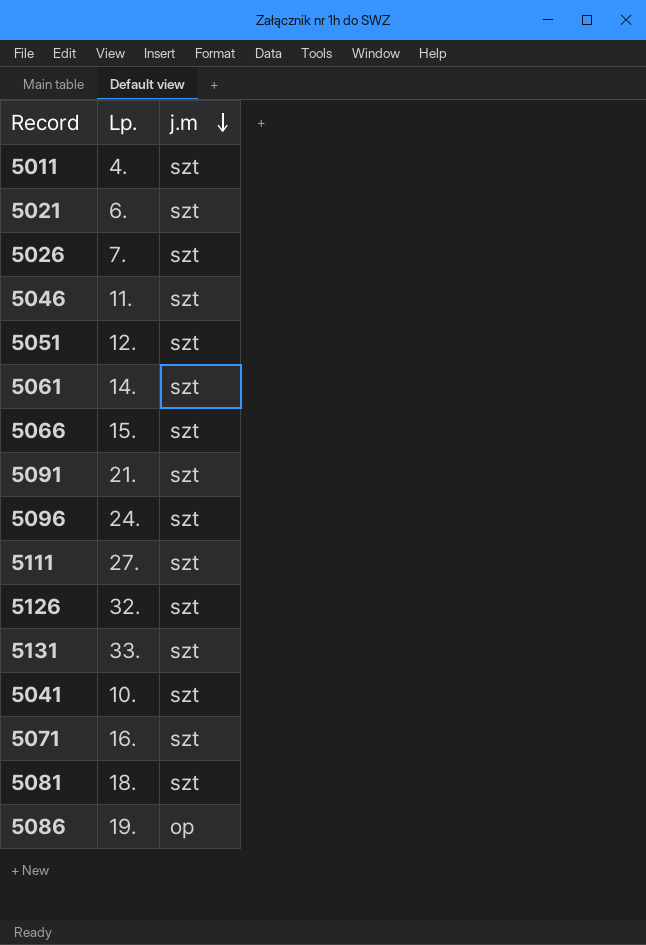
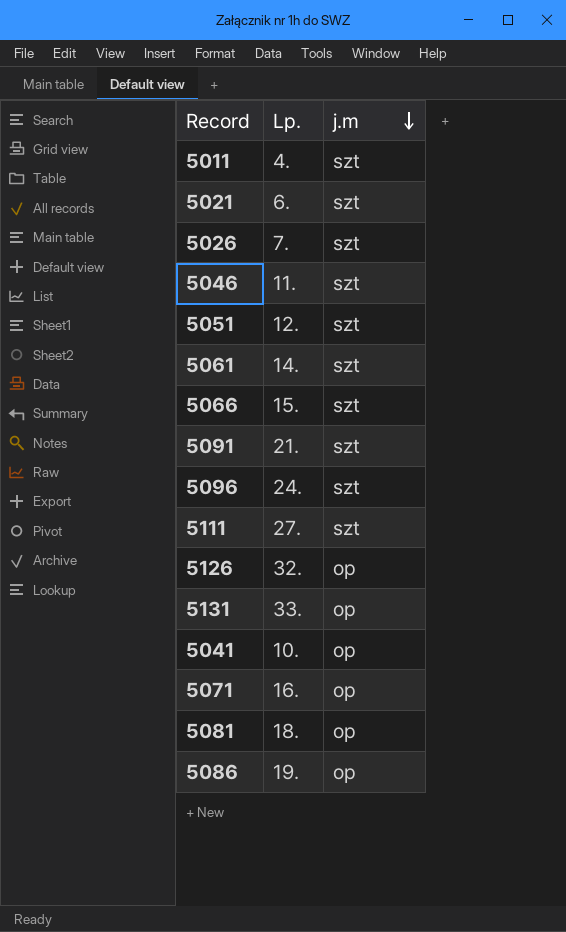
5126 | j.m: szt -> op
5131 | j.m: szt -> op
5041 | j.m: szt -> op
5071 | j.m: szt -> op
5081 | j.m: szt -> op

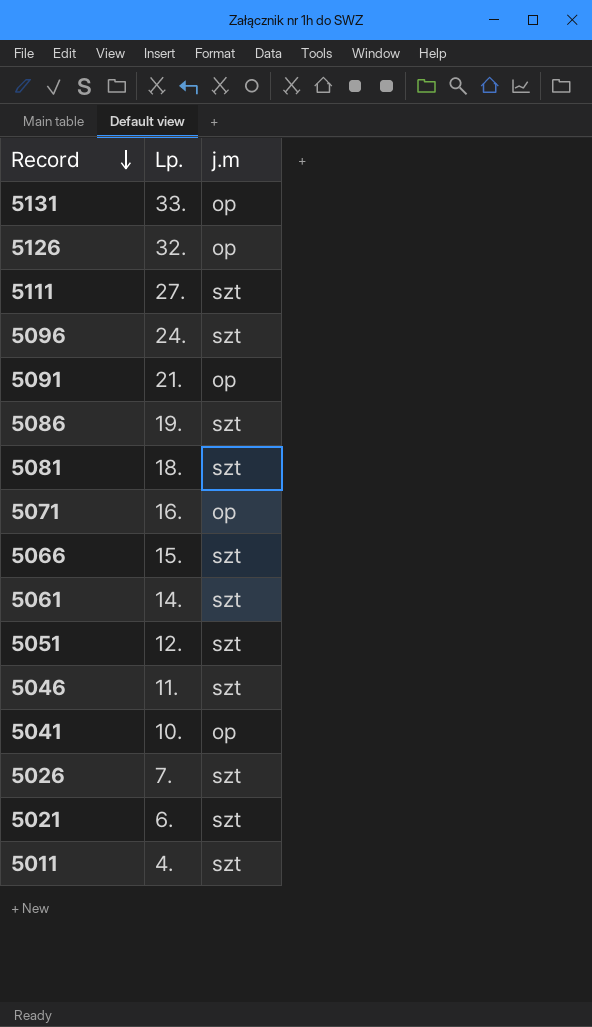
row order: j.m descending -> Record descending
5091 | j.m: szt -> op
5086 | j.m: op -> szt
5081 | j.m: op -> szt

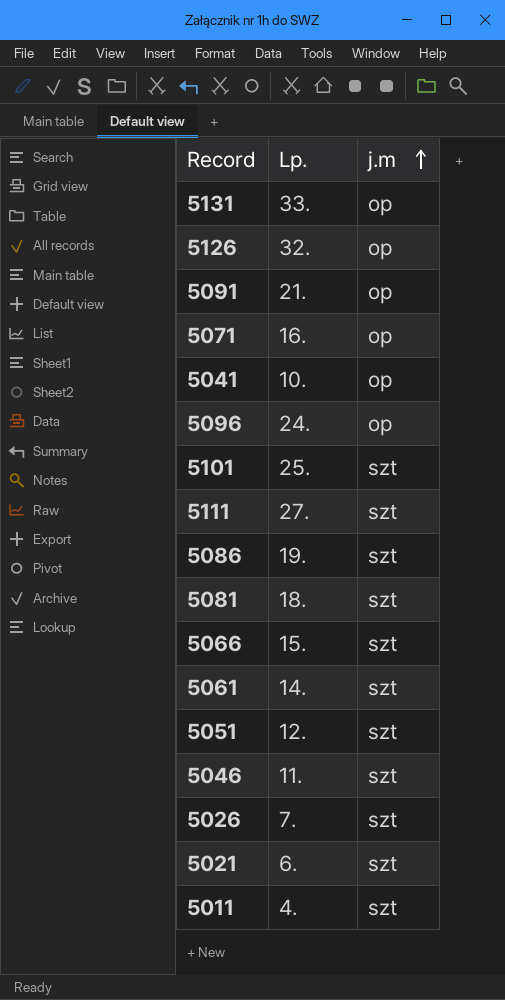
row order: Record descending -> j.m ascending
5096 | j.m: szt -> op
row 5101: none -> 25. | szt

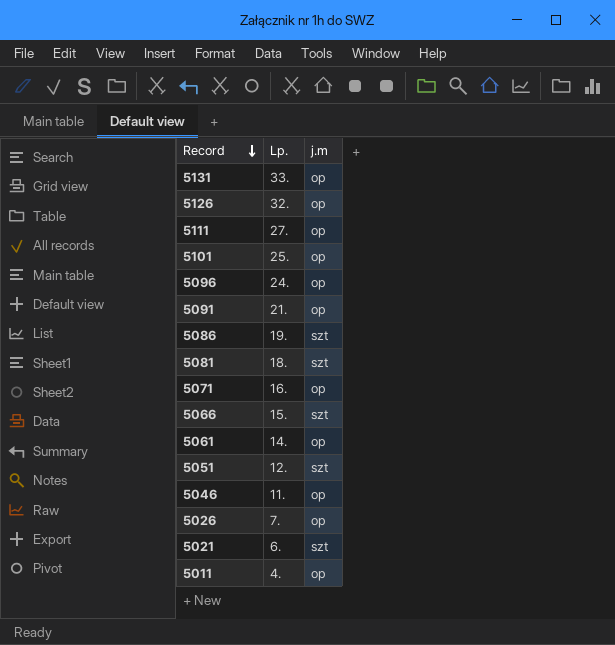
row order: j.m ascending -> Record descending
row 5041: 10. | op -> none
5111 | j.m: szt -> op
5101 | j.m: szt -> op
5061 | j.m: szt -> op
5046 | j.m: szt -> op
5026 | j.m: szt -> op
5011 | j.m: szt -> op

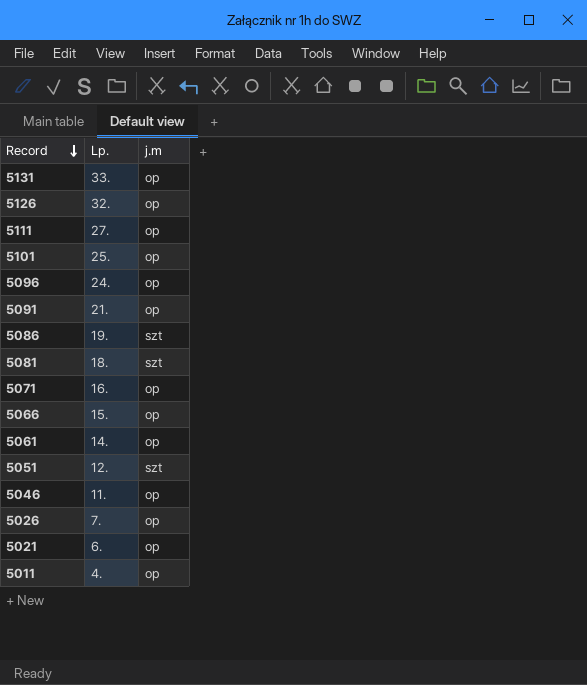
5066 | j.m: szt -> op
5021 | j.m: szt -> op

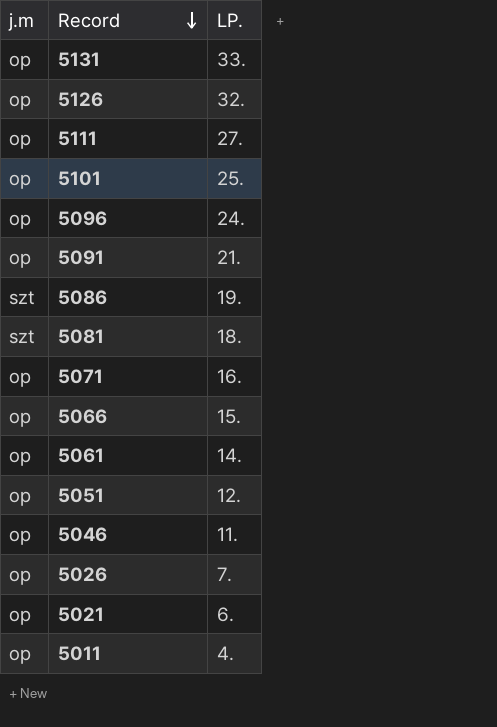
column j.m | position: 3 -> 1
column name: Lp. -> LP.
5051 | j.m: szt -> op

